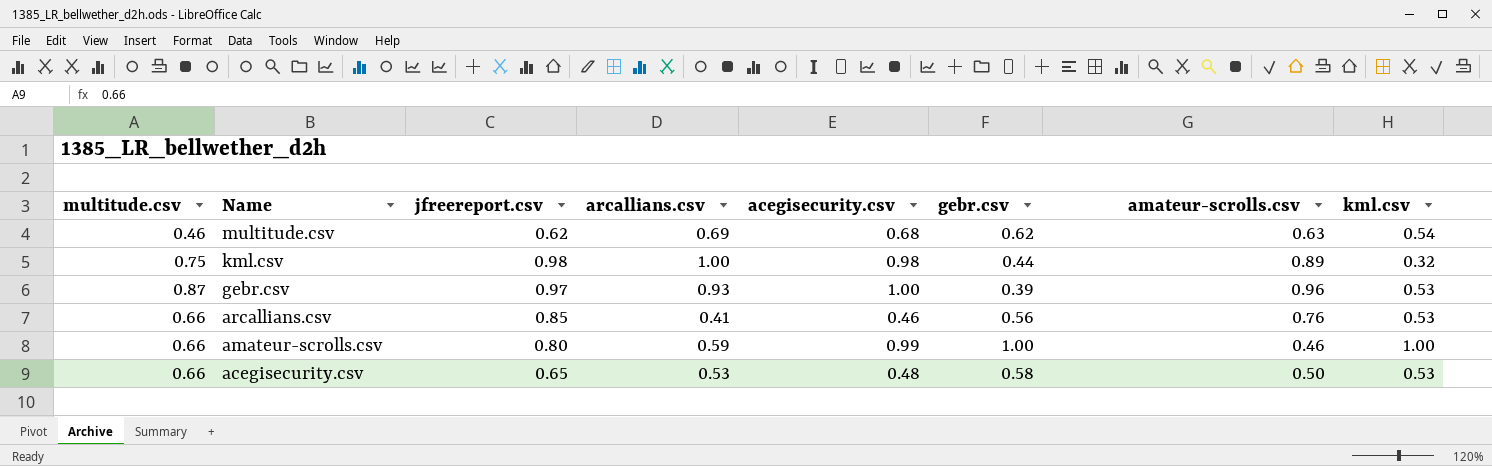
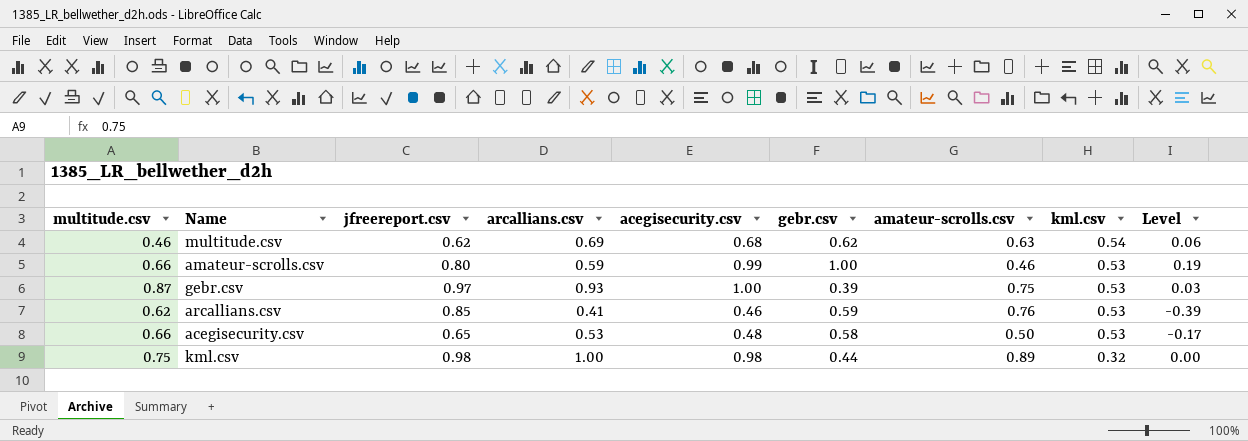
row order: Name descending -> kml.csv descending
column Level | formula: none -> [acegisecurity.csv] - [jfreereport.csv]
amateur-scrolls.csv | kml.csv: 1.00 -> 0.53
gebr.csv | amateur-scrolls.csv: 0.96 -> 0.75
arcallians.csv | multitude.csv: 0.66 -> 0.62
arcallians.csv | gebr.csv: 0.56 -> 0.59

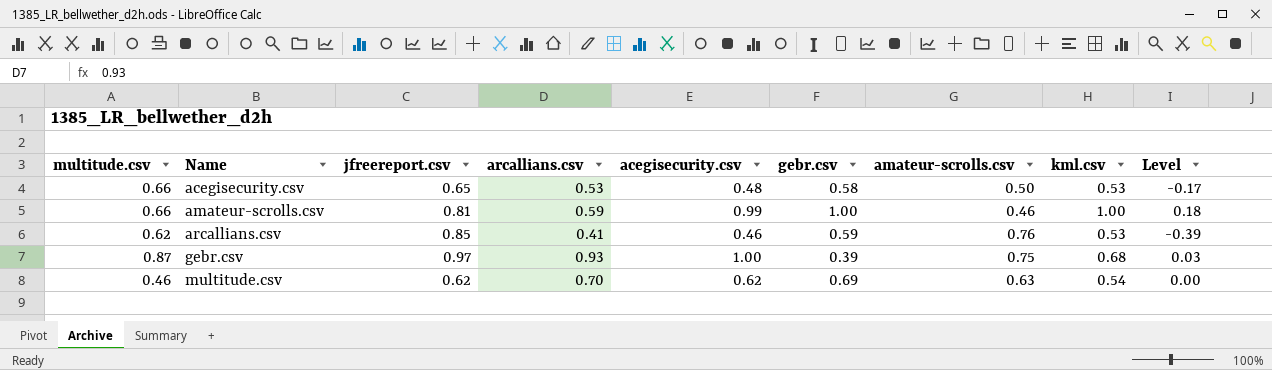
row order: kml.csv descending -> Name ascending
row kml.csv: 0.75 | 0.98 | 1.00 | 0.98 | 0.44 | 0.89 | 0.32 | 0.00 -> none
amateur-scrolls.csv | jfreereport.csv: 0.80 -> 0.81
amateur-scrolls.csv | kml.csv: 0.53 -> 1.00
amateur-scrolls.csv | Level: 0.19 -> 0.18
gebr.csv | kml.csv: 0.53 -> 0.68
multitude.csv | arcallians.csv: 0.69 -> 0.70
multitude.csv | acegisecurity.csv: 0.68 -> 0.62
multitude.csv | gebr.csv: 0.62 -> 0.69
multitude.csv | Level: 0.06 -> 0.00

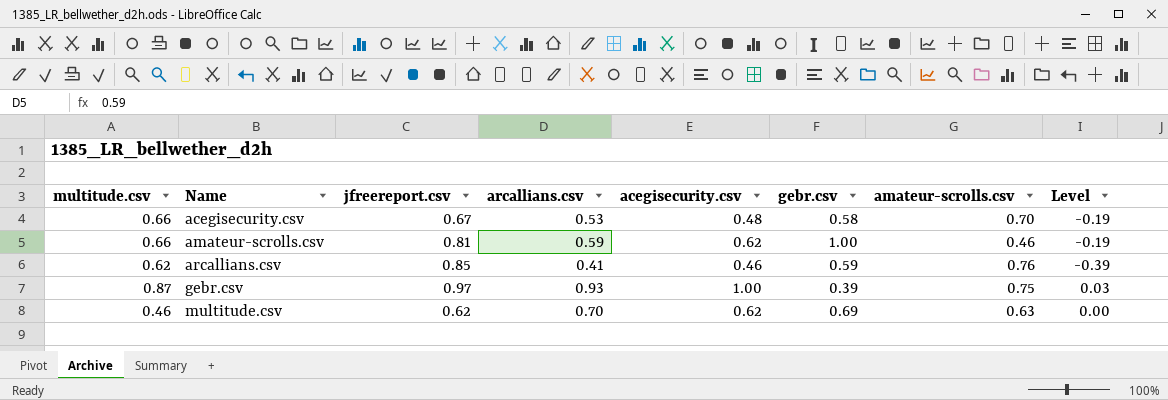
column kml.csv | position: 8 -> none
acegisecurity.csv | jfreereport.csv: 0.65 -> 0.67
acegisecurity.csv | amateur-scrolls.csv: 0.50 -> 0.70
acegisecurity.csv | Level: -0.17 -> -0.19
amateur-scrolls.csv | acegisecurity.csv: 0.99 -> 0.62
amateur-scrolls.csv | Level: 0.18 -> -0.19

